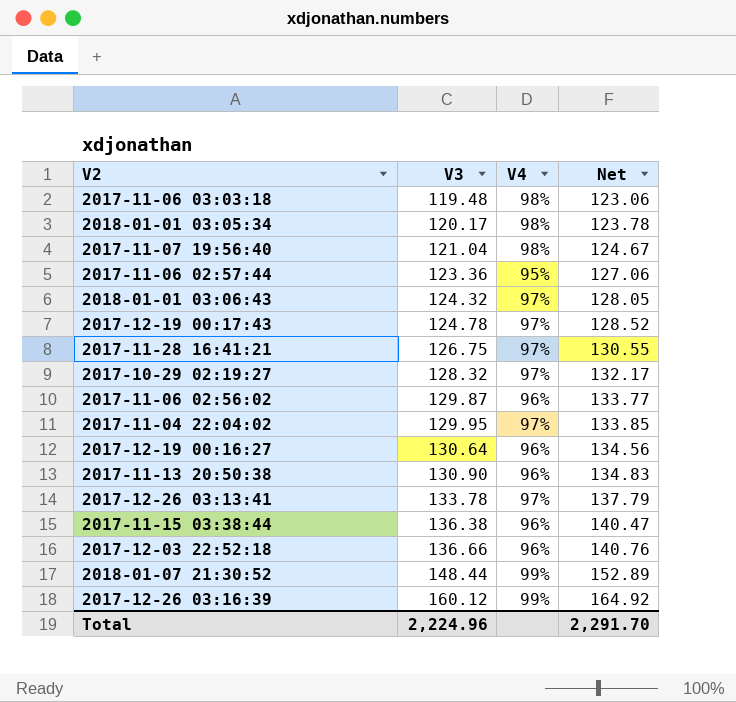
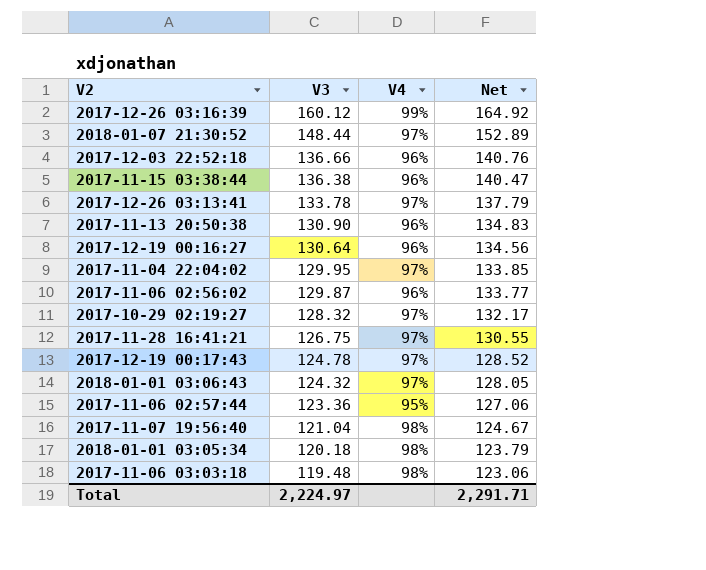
row order: V3 ascending -> V3 descending
2018-01-07 21:30:52 | V4: 99% -> 97%
2018-01-01 03:05:34 | V3: 120.17 -> 120.18
2018-01-01 03:05:34 | Net: 123.78 -> 123.79
Total | V3: 2,224.96 -> 2,224.97
Total | Net: 2,291.70 -> 2,291.71

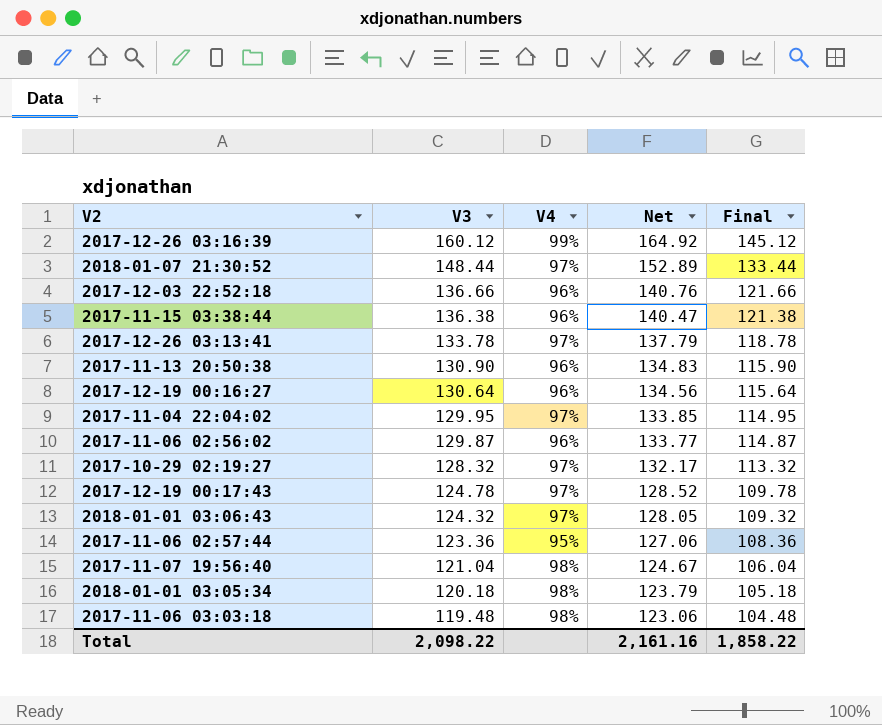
column Final | formula: none -> [V3] - 15
row 2017-11-28 16:41:21: 126.75 | 97% | 130.55 -> none
Total | V3: 2,224.97 -> 2,098.22
Total | Net: 2,291.71 -> 2,161.16

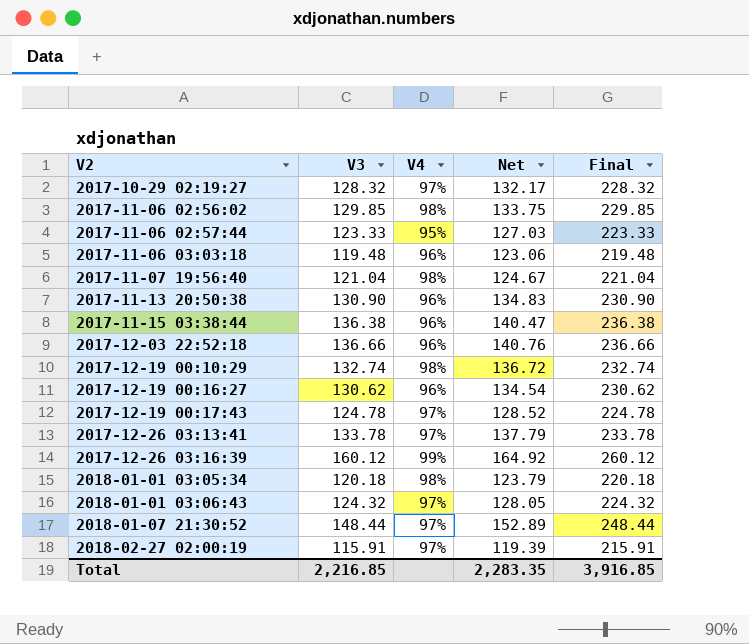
row order: V3 descending -> V2 ascending
column Final | formula: [V3] - 15 -> [V3] + 100
row 2017-11-04 22:04:02: 129.95 | 97% | 133.85 | 114.95 -> none
2017-11-06 02:56:02 | V3: 129.87 -> 129.85
2017-11-06 02:56:02 | V4: 96% -> 98%
2017-11-06 02:56:02 | Net: 133.77 -> 133.75
2017-11-06 02:57:44 | V3: 123.36 -> 123.33
2017-11-06 02:57:44 | Net: 127.06 -> 127.03
2017-11-06 03:03:18 | V4: 98% -> 96%
row 2017-12-19 00:10:29: none -> 132.74 | 98% | 136.72 | 232.74
2017-12-19 00:16:27 | V3: 130.64 -> 130.62
2017-12-19 00:16:27 | Net: 134.56 -> 134.54
row 2018-02-27 02:00:19: none -> 115.91 | 97% | 119.39 | 215.91
Total | V3: 2,098.22 -> 2,216.85
Total | Net: 2,161.16 -> 2,283.35
Total | Final: 1,858.22 -> 3,916.85

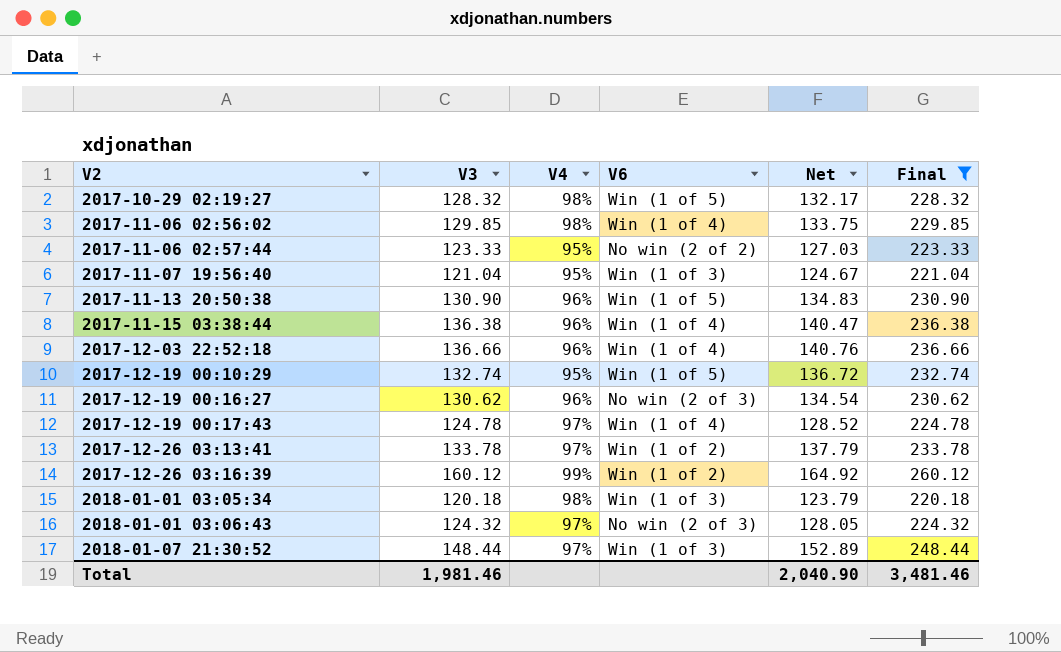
filter: none -> Final >= 220.18
column V6 | position: none -> 4
2017-10-29 02:19:27 | V4: 97% -> 98%
2017-11-07 19:56:40 | V4: 98% -> 95%
2017-12-19 00:10:29 | V4: 98% -> 95%
Total | V3: 2,216.85 -> 1,981.46
Total | Net: 2,283.35 -> 2,040.90
Total | Final: 3,916.85 -> 3,481.46

